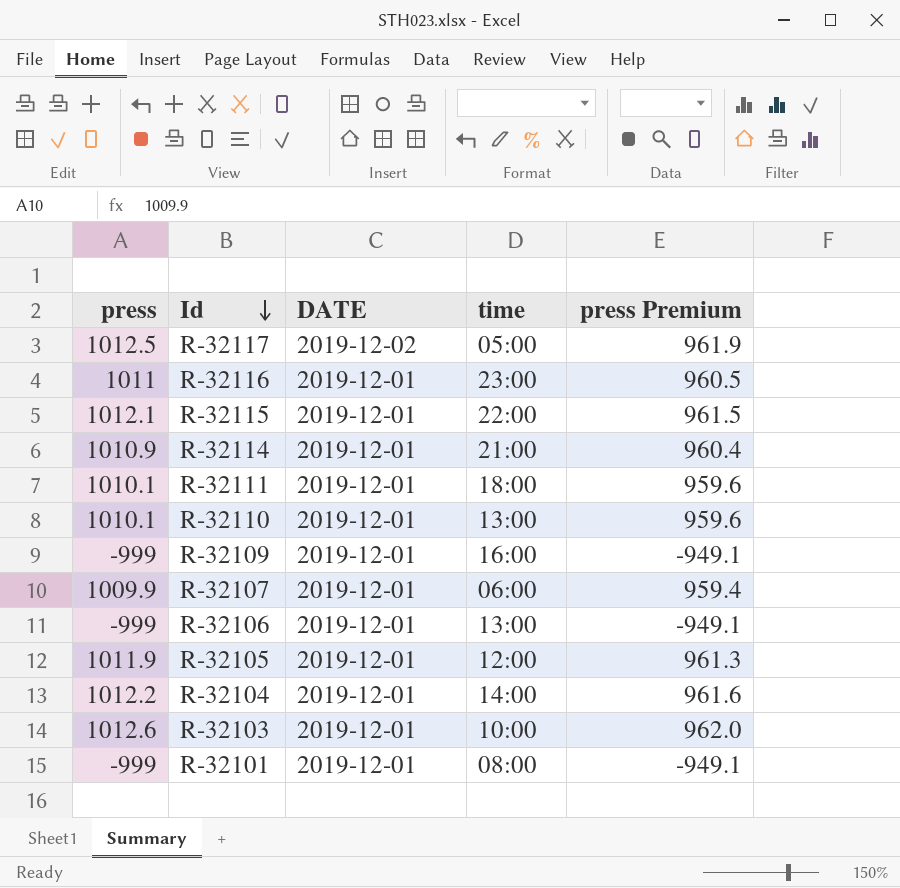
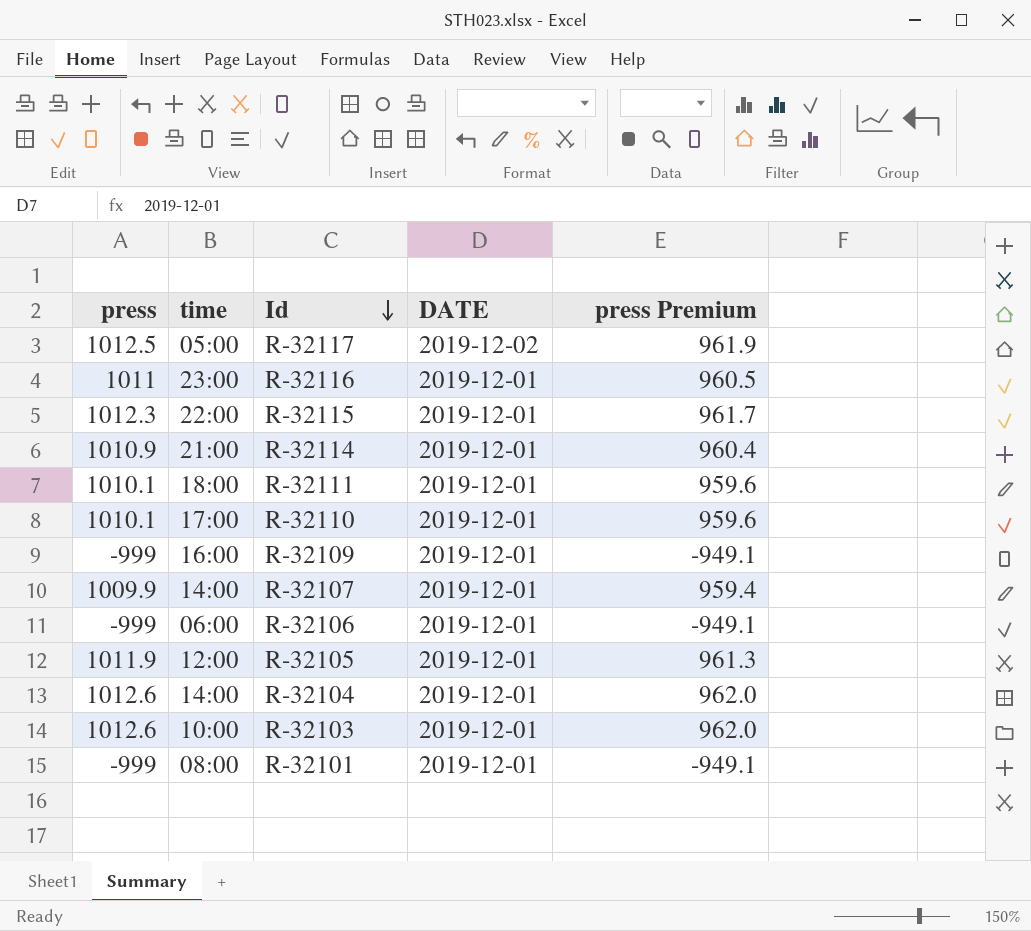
column time | position: 4 -> 2
R-32115 | press: 1012.1 -> 1012.3
R-32115 | press Premium: 961.5 -> 961.7
R-32110 | time: 13:00 -> 17:00
R-32107 | time: 06:00 -> 14:00
R-32106 | time: 13:00 -> 06:00
R-32104 | press: 1012.2 -> 1012.6
R-32104 | press Premium: 961.6 -> 962.0

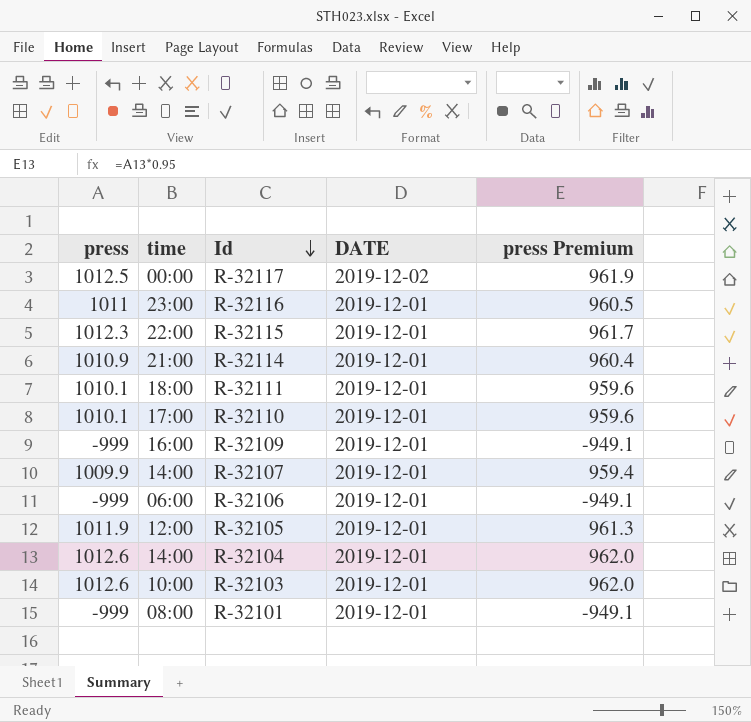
R-32117 | time: 05:00 -> 00:00

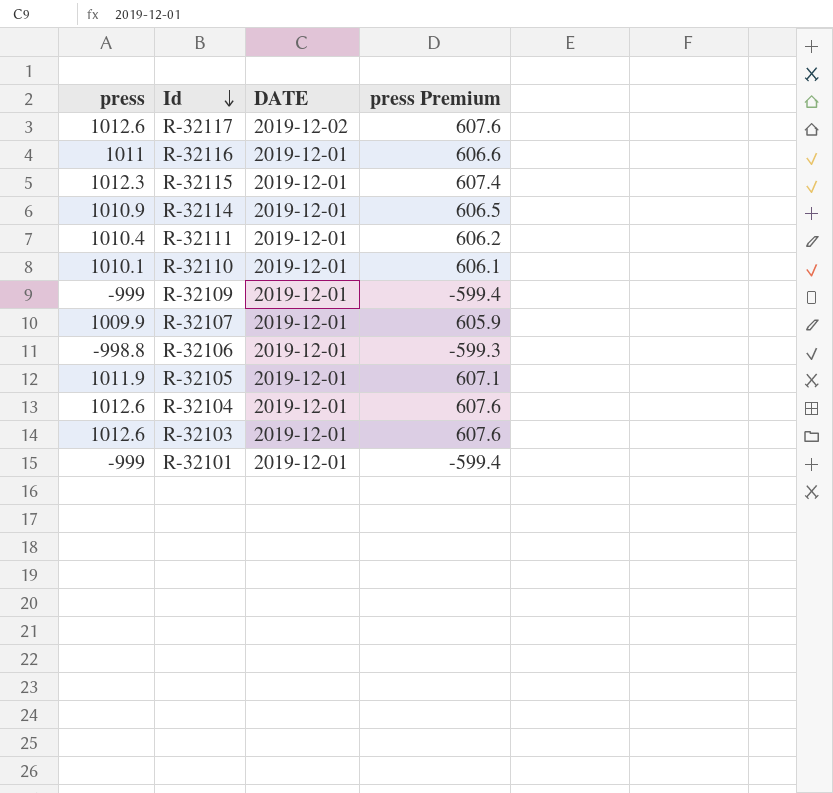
column time | position: 2 -> none
column press Premium | formula: [press] * 0.95 -> [press] * 0.6
R-32117 | press: 1012.5 -> 1012.6
R-32111 | press: 1010.1 -> 1010.4
R-32106 | press: -999 -> -998.8

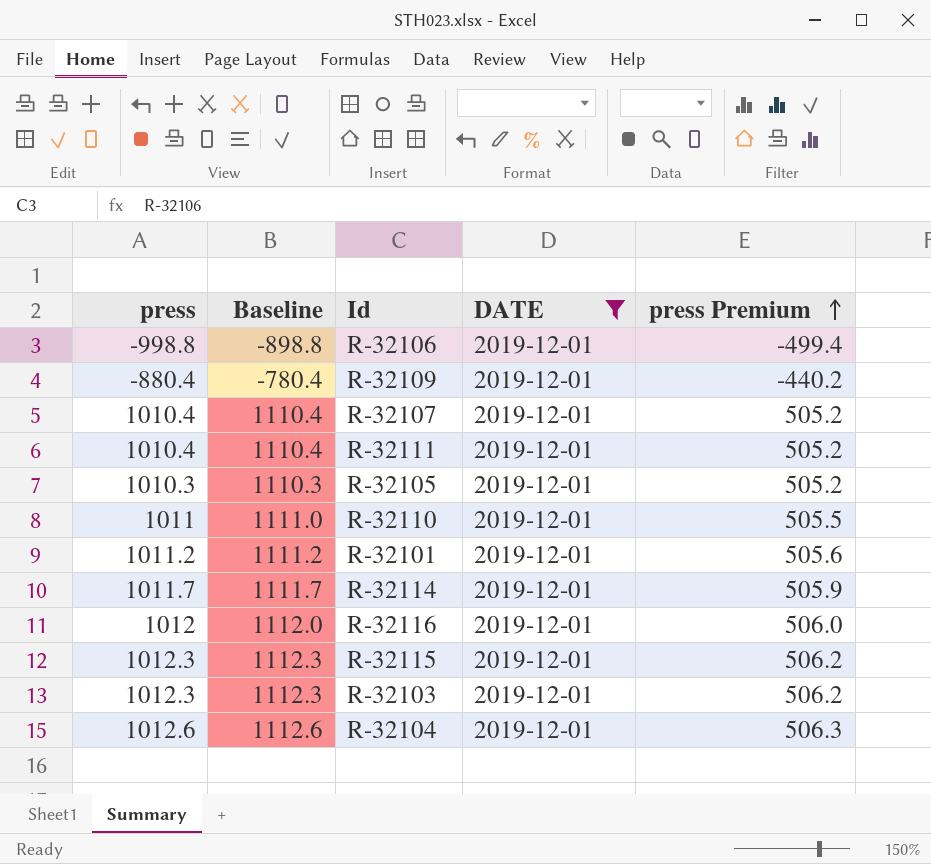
filter: none -> DATE = 2019-12-01
row order: Id descending -> press Premium ascending
column Baseline | formula: none -> [press] + 100
column press Premium | formula: [press] * 0.6 -> [press] * 0.5
R-32109 | press: -999 -> -880.4
R-32107 | press: 1009.9 -> 1010.4
R-32105 | press: 1011.9 -> 1010.3
R-32110 | press: 1010.1 -> 1011
R-32101 | press: -999 -> 1011.2
R-32114 | press: 1010.9 -> 1011.7
R-32116 | press: 1011 -> 1012
R-32103 | press: 1012.6 -> 1012.3

